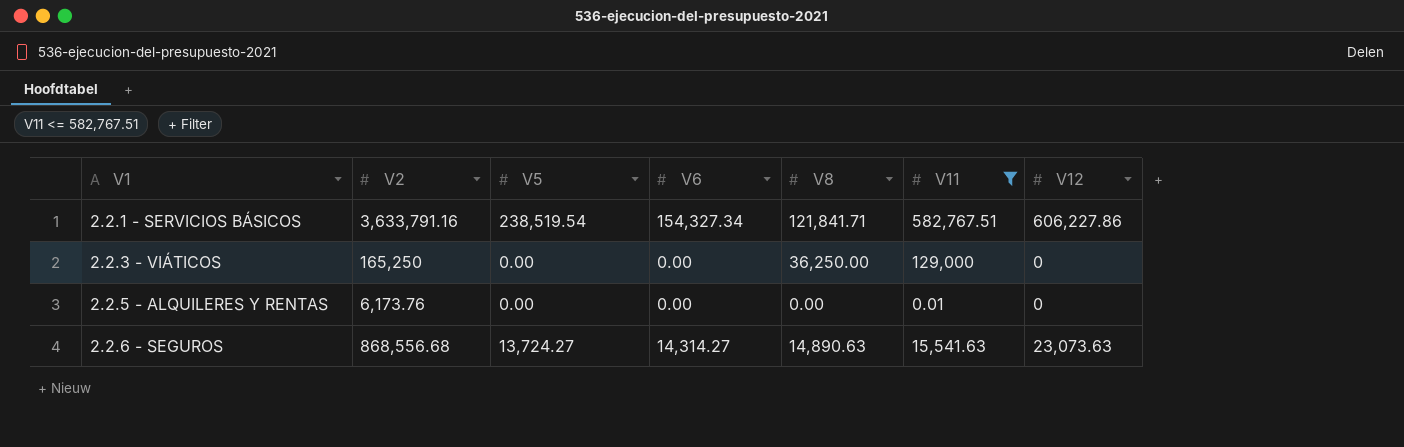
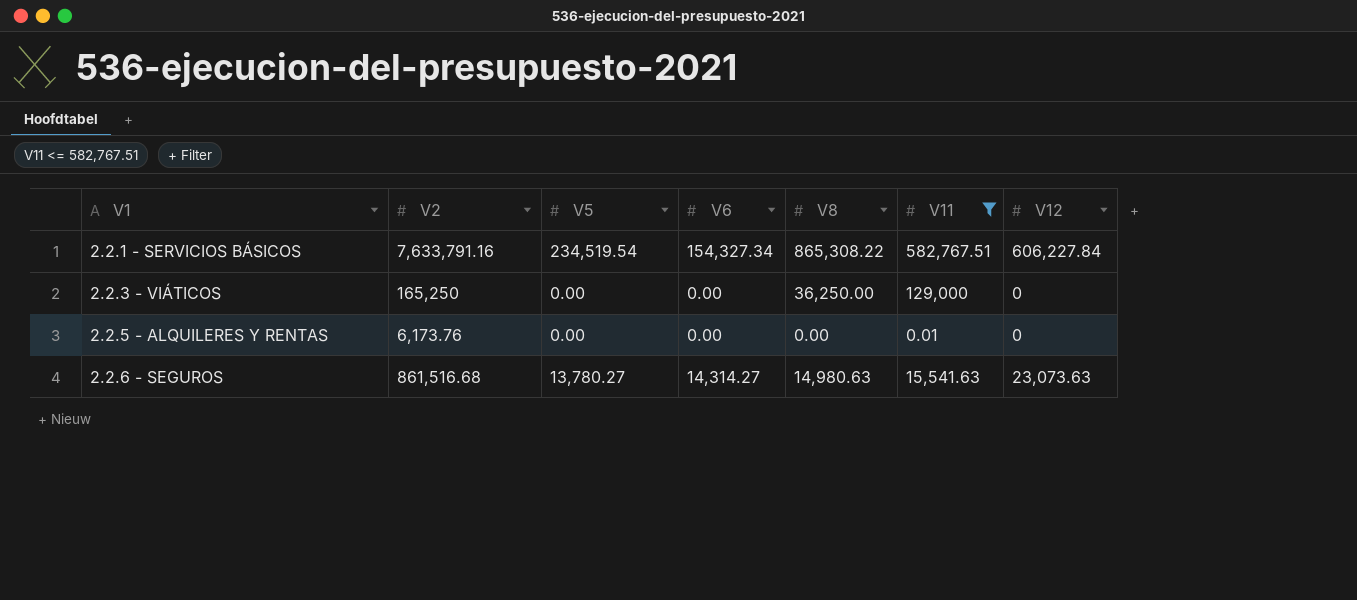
2.2.1 - SERVICIOS BÁSICOS | V2: 3,633,791.16 -> 7,633,791.16
2.2.1 - SERVICIOS BÁSICOS | V5: 238,519.54 -> 234,519.54
2.2.1 - SERVICIOS BÁSICOS | V8: 121,841.71 -> 865,308.22
2.2.1 - SERVICIOS BÁSICOS | V12: 606,227.86 -> 606,227.84
2.2.6 - SEGUROS | V2: 868,556.68 -> 861,516.68
2.2.6 - SEGUROS | V5: 13,724.27 -> 13,780.27
2.2.6 - SEGUROS | V8: 14,890.63 -> 14,980.63

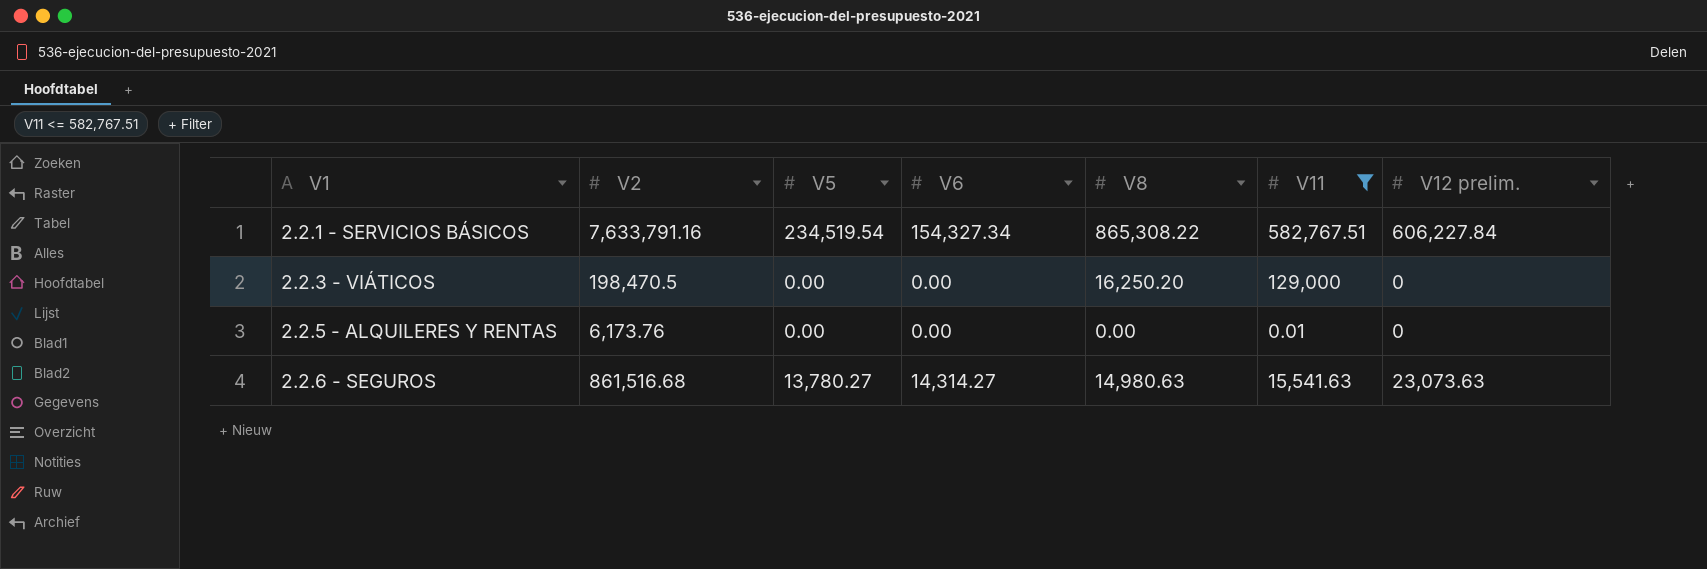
column name: V12 -> V12 prelim.
2.2.3 - VIÁTICOS | V2: 165,250 -> 198,470.5
2.2.3 - VIÁTICOS | V8: 36,250.00 -> 16,250.20

